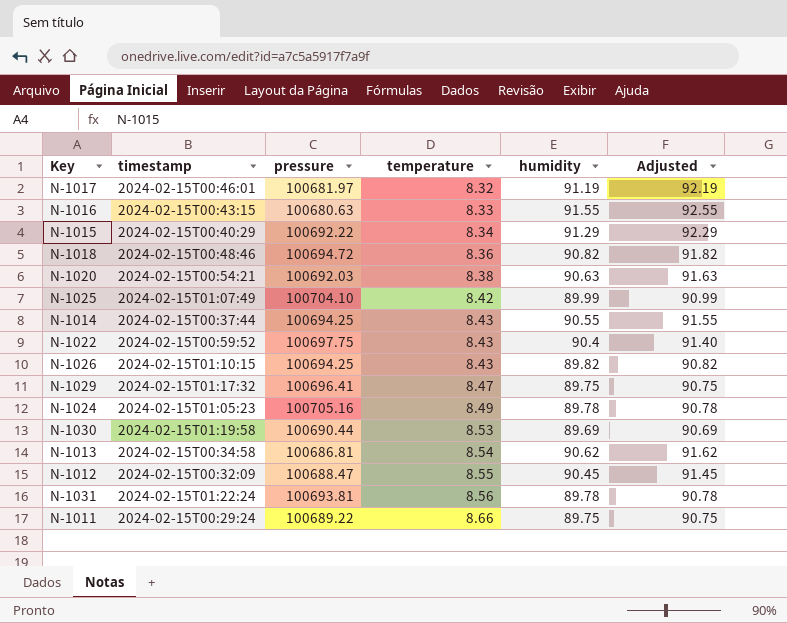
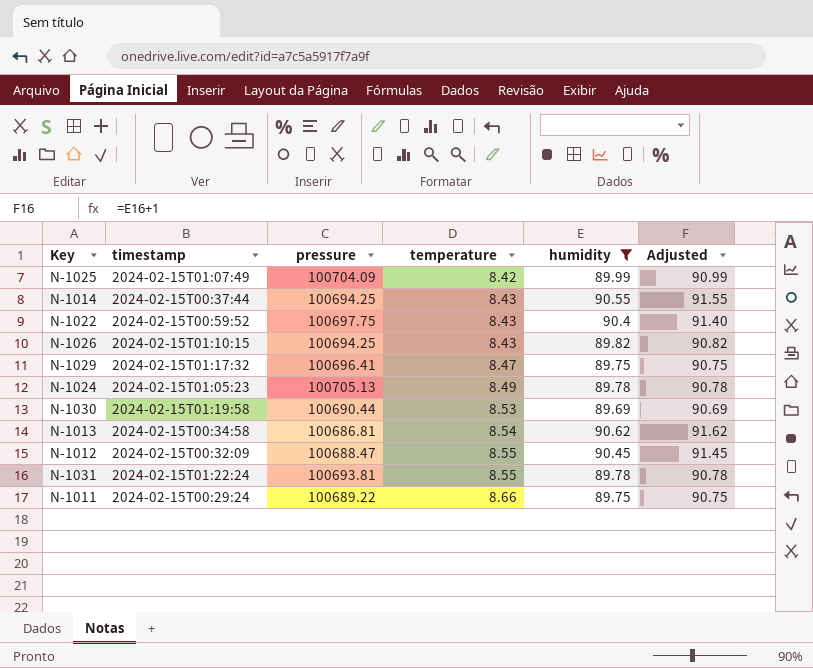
filter: none -> humidity <= 90.62
N-1025 | pressure: 100704.10 -> 100704.09
N-1024 | pressure: 100705.16 -> 100705.13
N-1031 | temperature: 8.56 -> 8.55

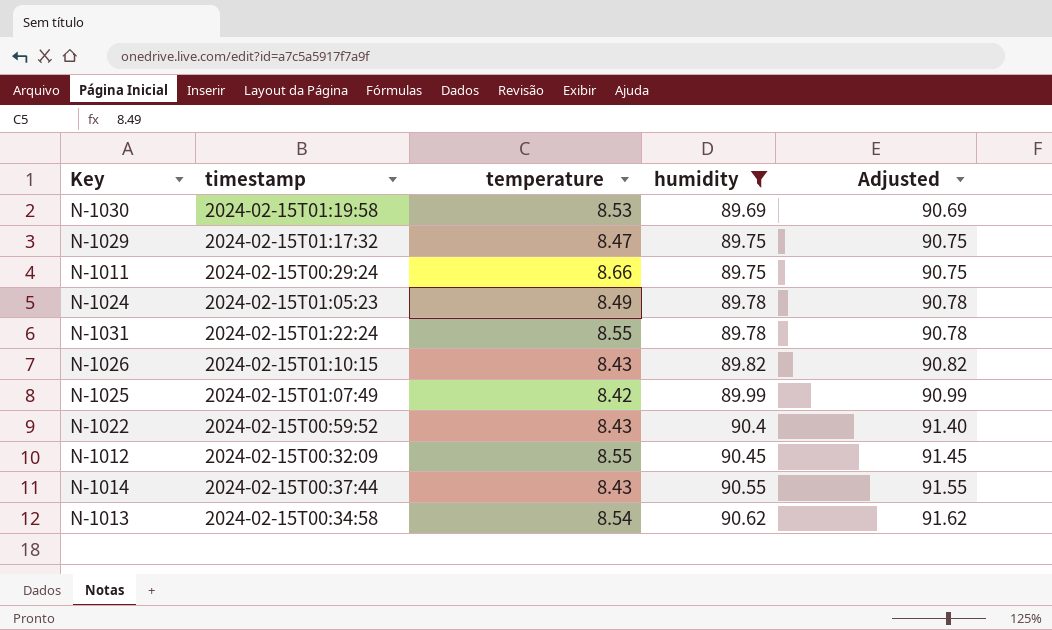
row order: temperature ascending -> humidity ascending
column pressure | position: 3 -> none

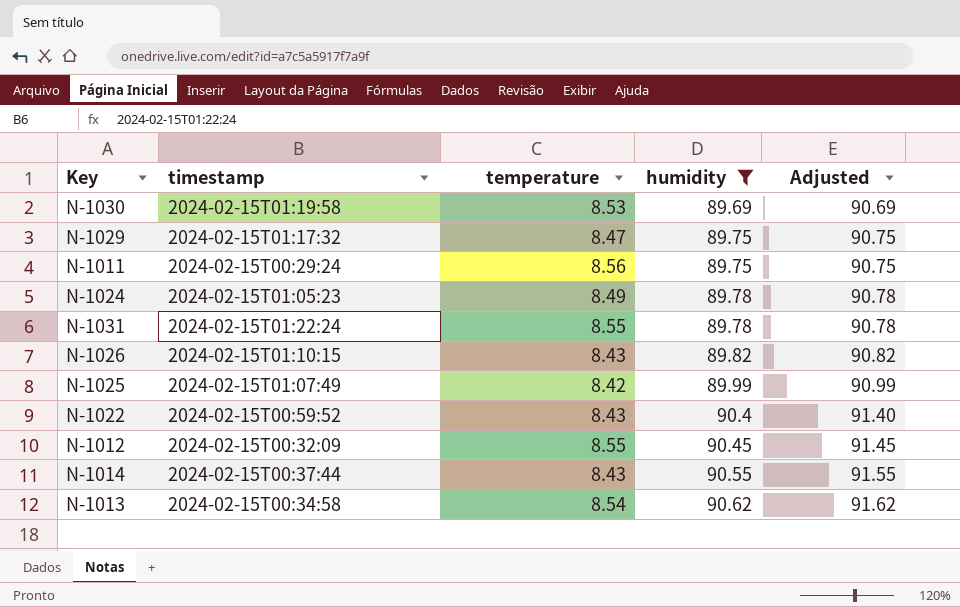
N-1011 | temperature: 8.66 -> 8.56

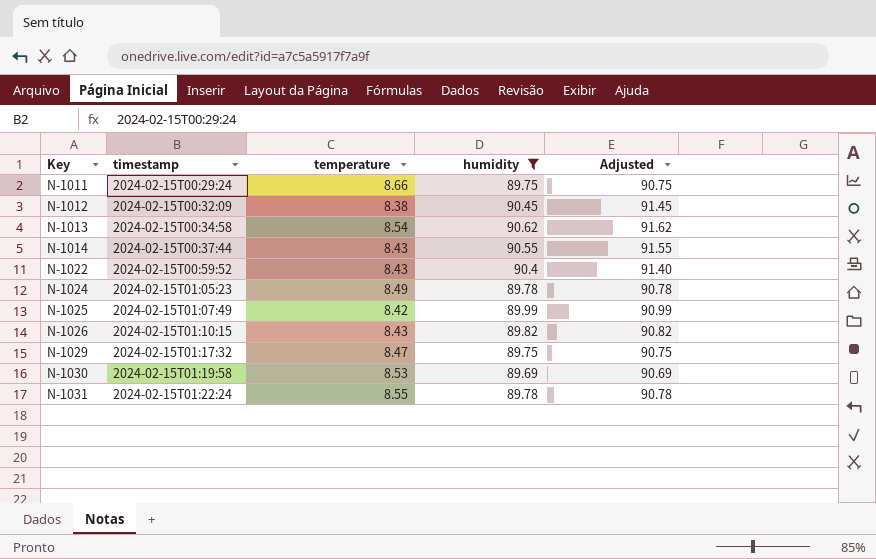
row order: humidity ascending -> Key ascending
N-1011 | temperature: 8.56 -> 8.66
N-1012 | temperature: 8.55 -> 8.38

